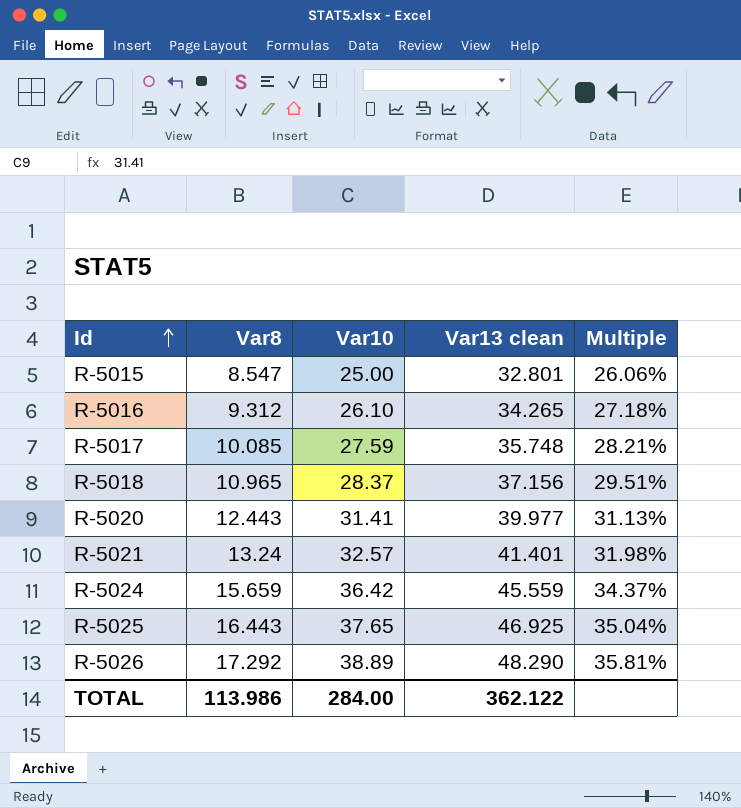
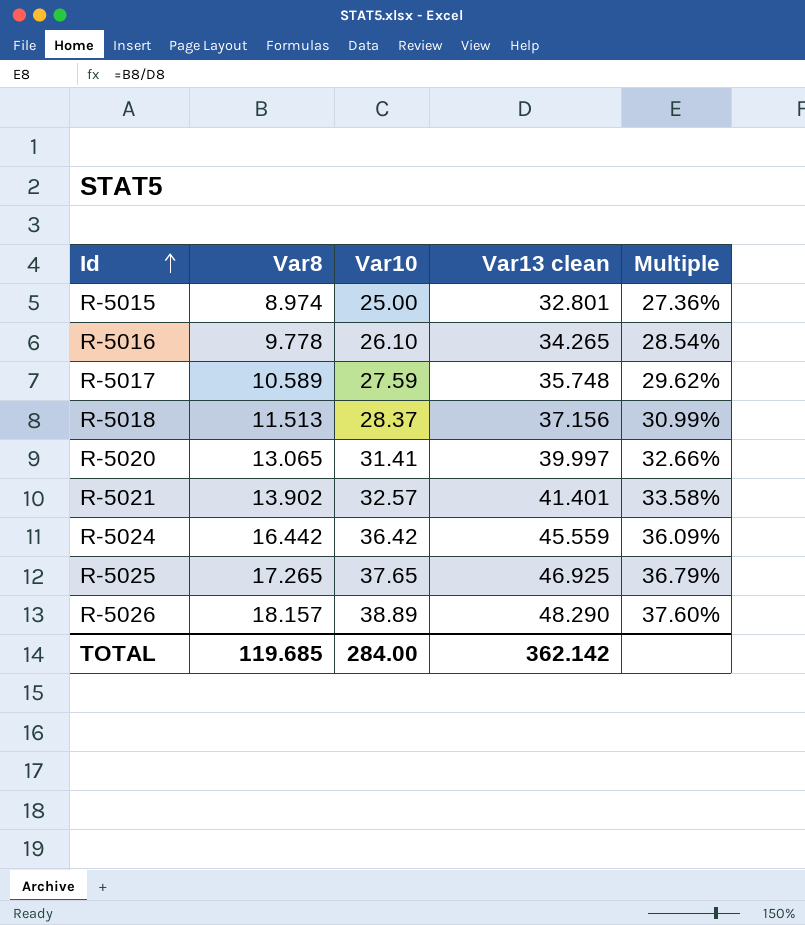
R-5015 | Var8: 8.547 -> 8.974
R-5015 | Multiple: 26.06% -> 27.36%
R-5016 | Var8: 9.312 -> 9.778
R-5016 | Multiple: 27.18% -> 28.54%
R-5017 | Var8: 10.085 -> 10.589
R-5017 | Multiple: 28.21% -> 29.62%
R-5018 | Var8: 10.965 -> 11.513
R-5018 | Multiple: 29.51% -> 30.99%
R-5020 | Var8: 12.443 -> 13.065
R-5020 | Var13 clean: 39.977 -> 39.997
R-5020 | Multiple: 31.13% -> 32.66%
R-5021 | Var8: 13.24 -> 13.902
R-5021 | Multiple: 31.98% -> 33.58%
R-5024 | Var8: 15.659 -> 16.442
R-5024 | Multiple: 34.37% -> 36.09%
R-5025 | Var8: 16.443 -> 17.265
R-5025 | Multiple: 35.04% -> 36.79%
R-5026 | Var8: 17.292 -> 18.157
R-5026 | Multiple: 35.81% -> 37.60%
TOTAL | Var8: 113.986 -> 119.685
TOTAL | Var13 clean: 362.122 -> 362.142

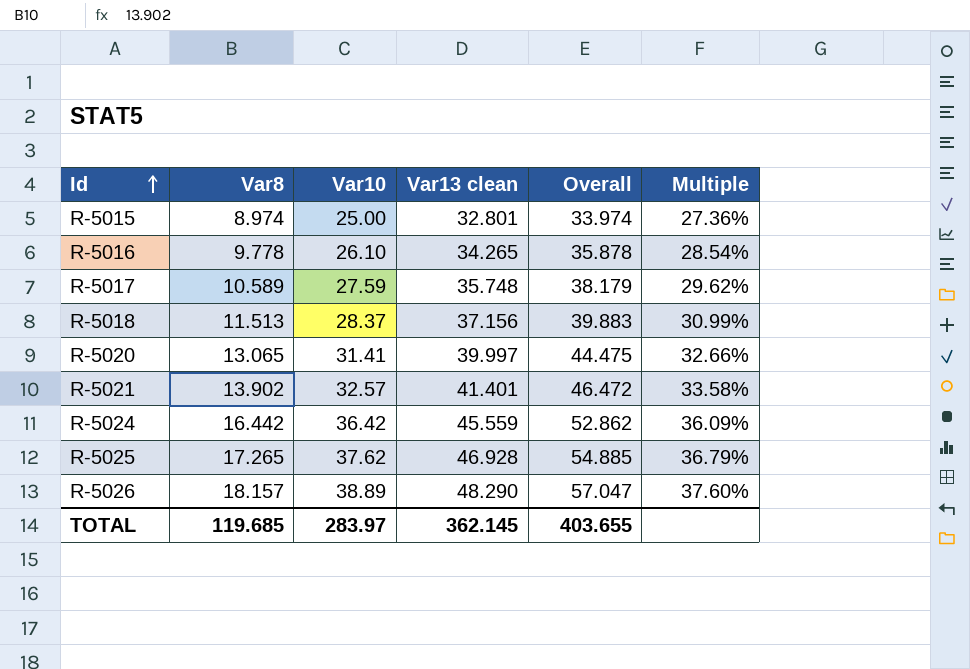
column Overall | formula: none -> [Var8] + [Var10]
R-5025 | Var10: 37.65 -> 37.62
R-5025 | Var13 clean: 46.925 -> 46.928
TOTAL | Var10: 284.00 -> 283.97
TOTAL | Var13 clean: 362.142 -> 362.145

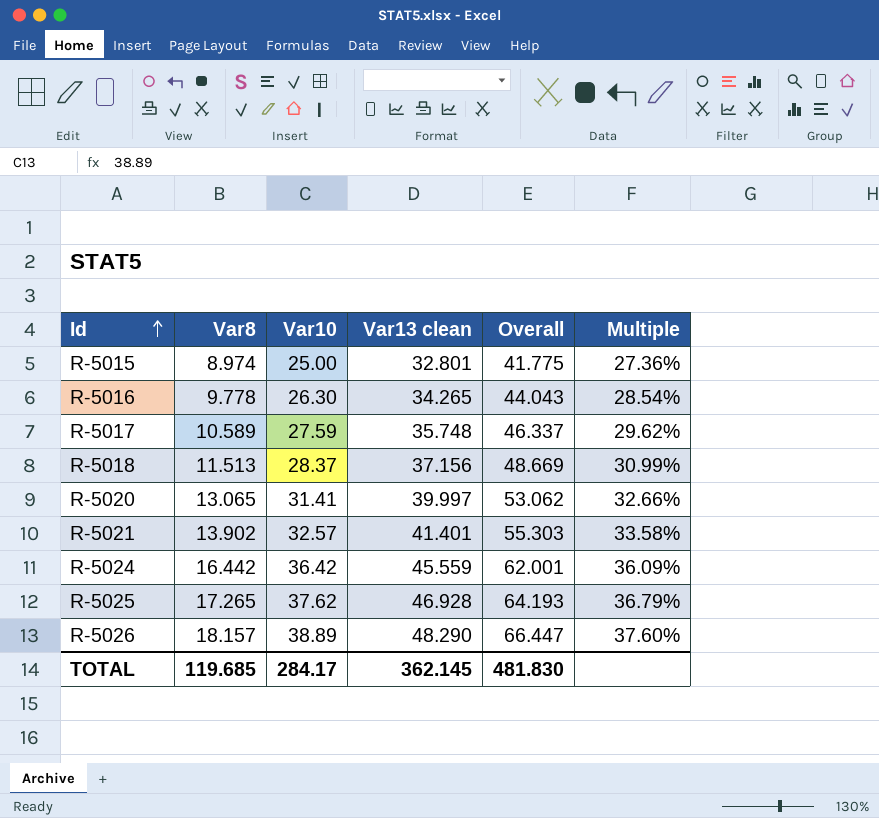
column Overall | formula: [Var8] + [Var10] -> [Var8] + [Var13 clean]
R-5016 | Var10: 26.10 -> 26.30
TOTAL | Var10: 283.97 -> 284.17
TOTAL | Overall: 403.655 -> 481.830

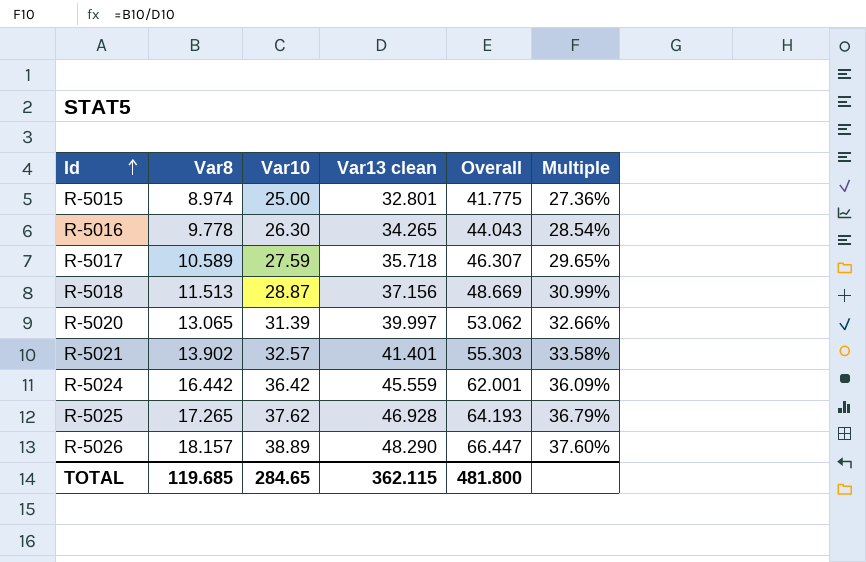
R-5017 | Var13 clean: 35.748 -> 35.718
R-5017 | Overall: 46.337 -> 46.307
R-5017 | Multiple: 29.62% -> 29.65%
R-5018 | Var10: 28.37 -> 28.87
R-5020 | Var10: 31.41 -> 31.39
TOTAL | Var10: 284.17 -> 284.65
TOTAL | Var13 clean: 362.145 -> 362.115
TOTAL | Overall: 481.830 -> 481.800

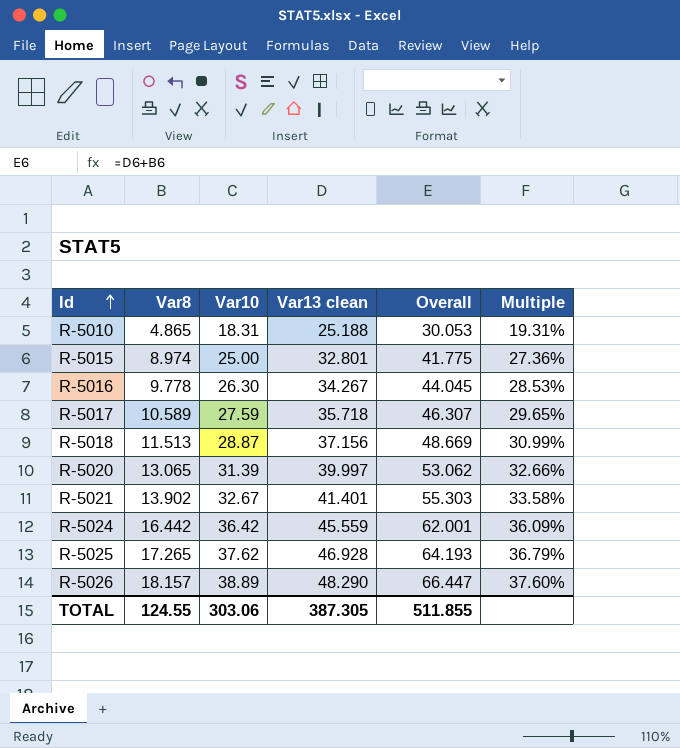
row R-5010: none -> 4.865 | 18.31 | 25.188 | 30.053 | 19.31%
R-5016 | Var13 clean: 34.265 -> 34.267
R-5016 | Overall: 44.043 -> 44.045
R-5016 | Multiple: 28.54% -> 28.53%
R-5021 | Var10: 32.57 -> 32.67
TOTAL | Var8: 119.685 -> 124.55
TOTAL | Var10: 284.65 -> 303.06
TOTAL | Var13 clean: 362.115 -> 387.305
TOTAL | Overall: 481.800 -> 511.855

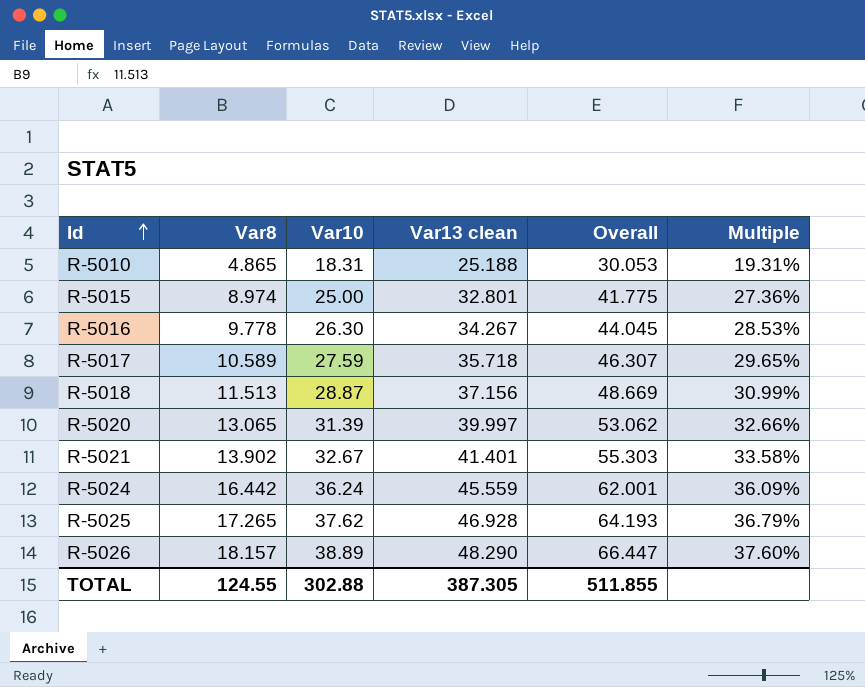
R-5024 | Var10: 36.42 -> 36.24
TOTAL | Var10: 303.06 -> 302.88

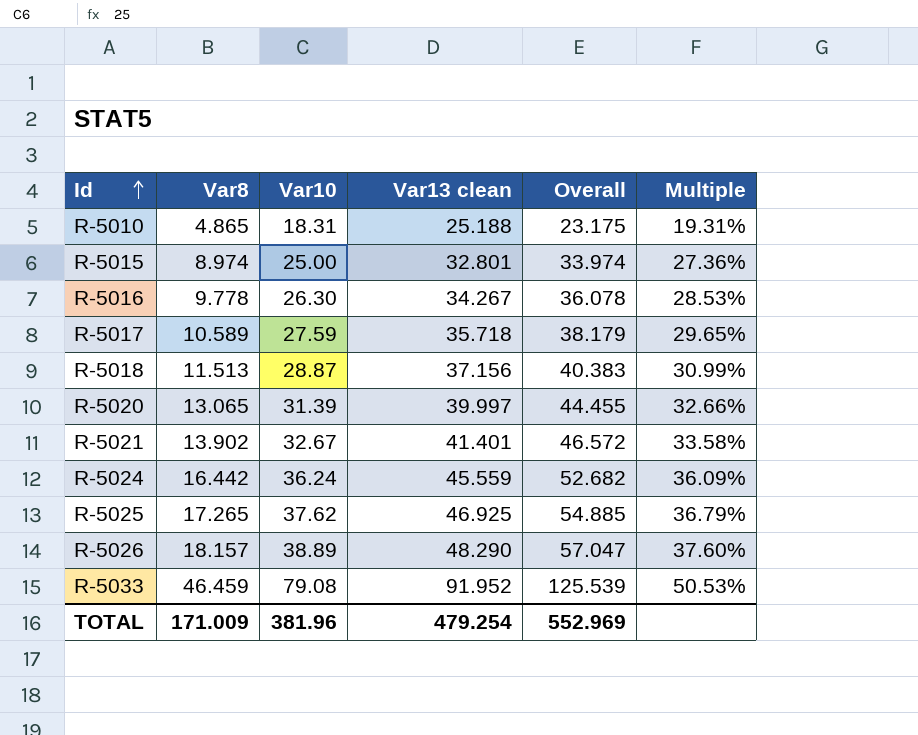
column Overall | formula: [Var8] + [Var13 clean] -> [Var8] + [Var10]
R-5025 | Var13 clean: 46.928 -> 46.925
row R-5033: none -> 46.459 | 79.08 | 91.952 | 125.539 | 50.53%
TOTAL | Var8: 124.55 -> 171.009
TOTAL | Var10: 302.88 -> 381.96
TOTAL | Var13 clean: 387.305 -> 479.254
TOTAL | Overall: 511.855 -> 552.969

